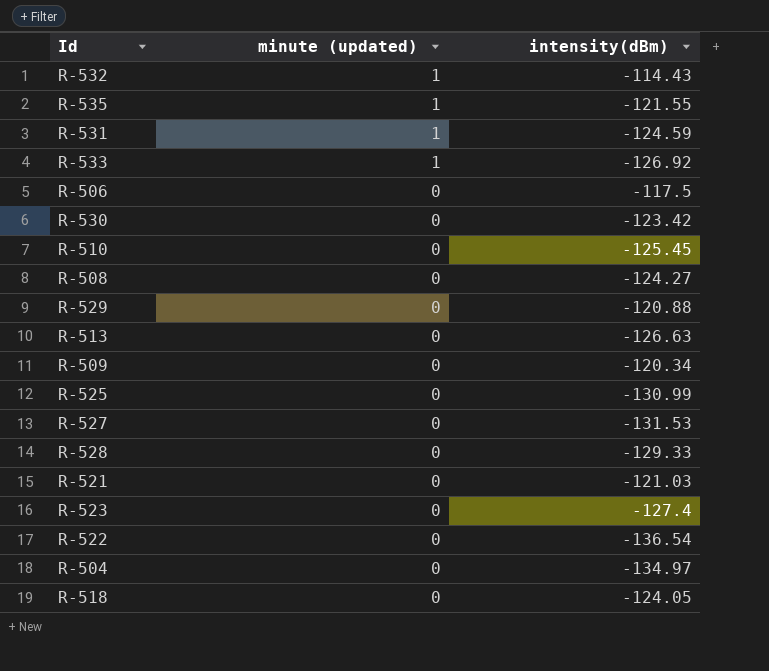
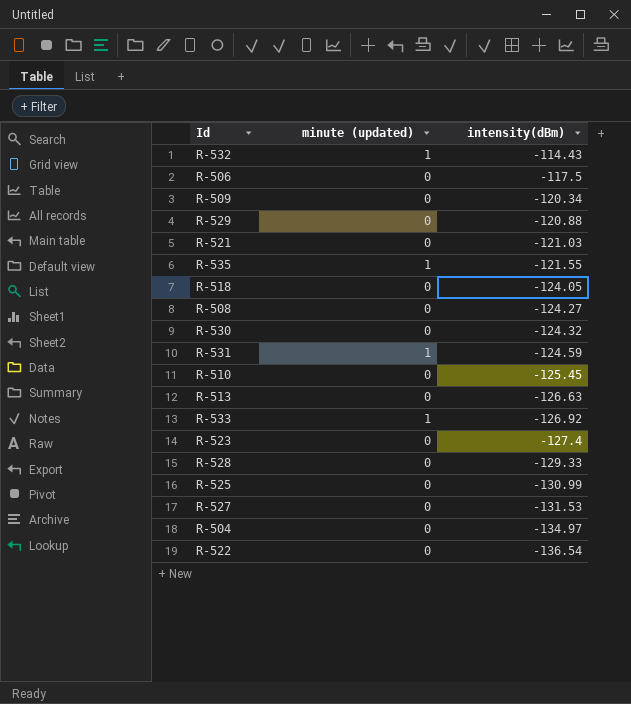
row order: minute (updated) descending -> intensity(dBm) descending
R-530 | intensity(dBm): -123.42 -> -124.32

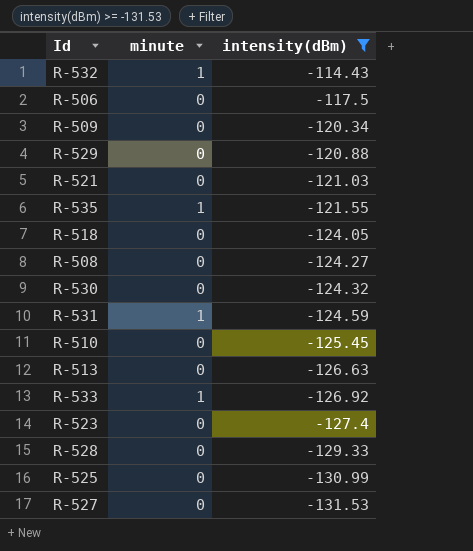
filter: none -> intensity(dBm) >= -131.53
column name: minute (updated) -> minute

